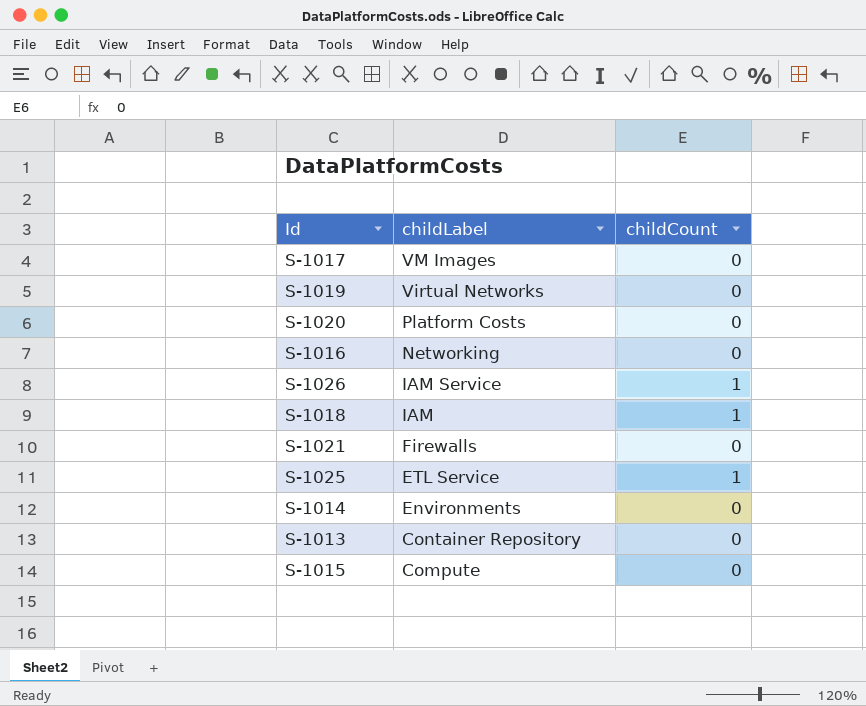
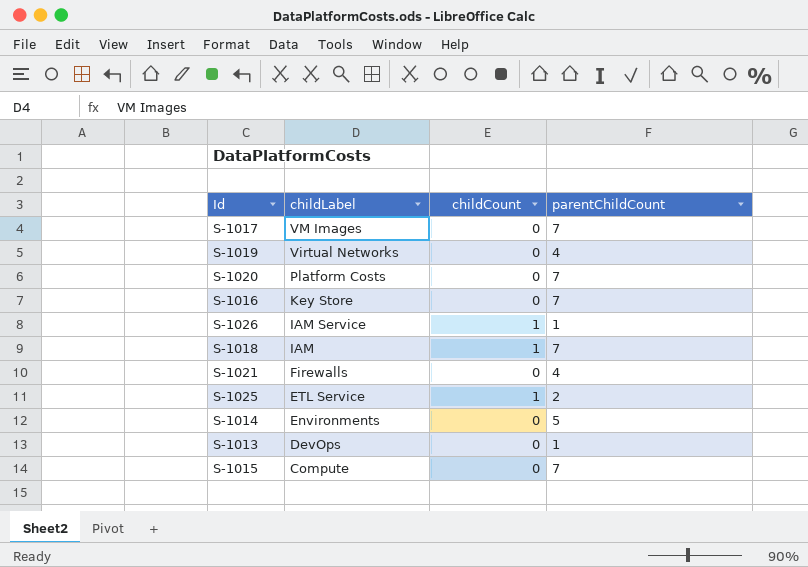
column parentChildCount | position: none -> 4
S-1016 | childLabel: Networking -> Key Store
S-1013 | childLabel: Container Repository -> DevOps

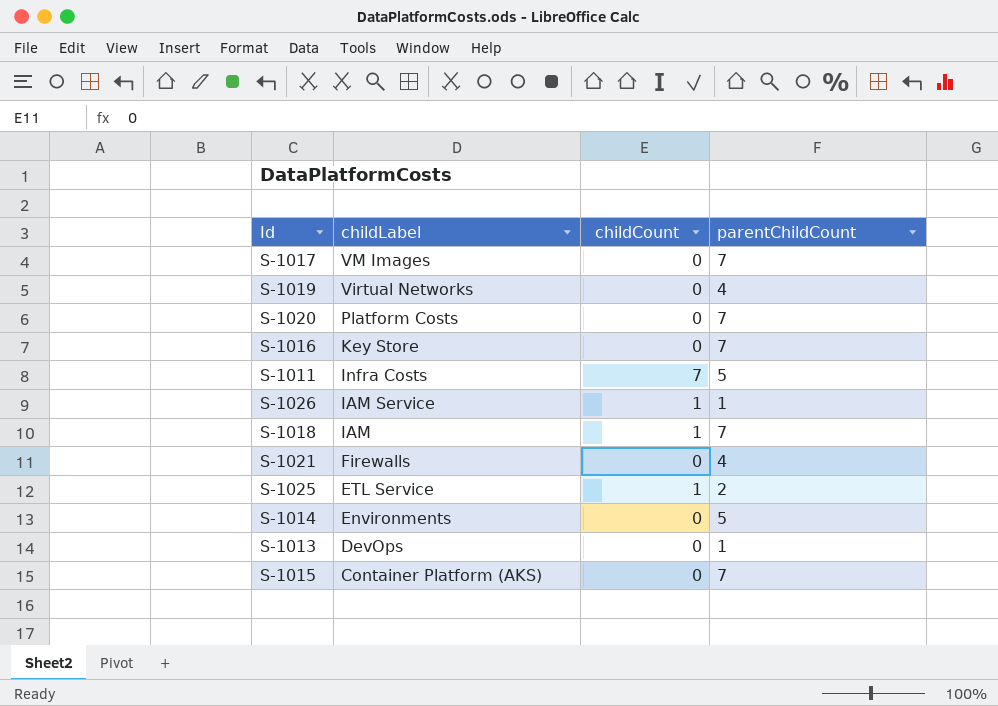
row S-1011: none -> Infra Costs | 7 | 5
S-1015 | childLabel: Compute -> Container Platform (AKS)

